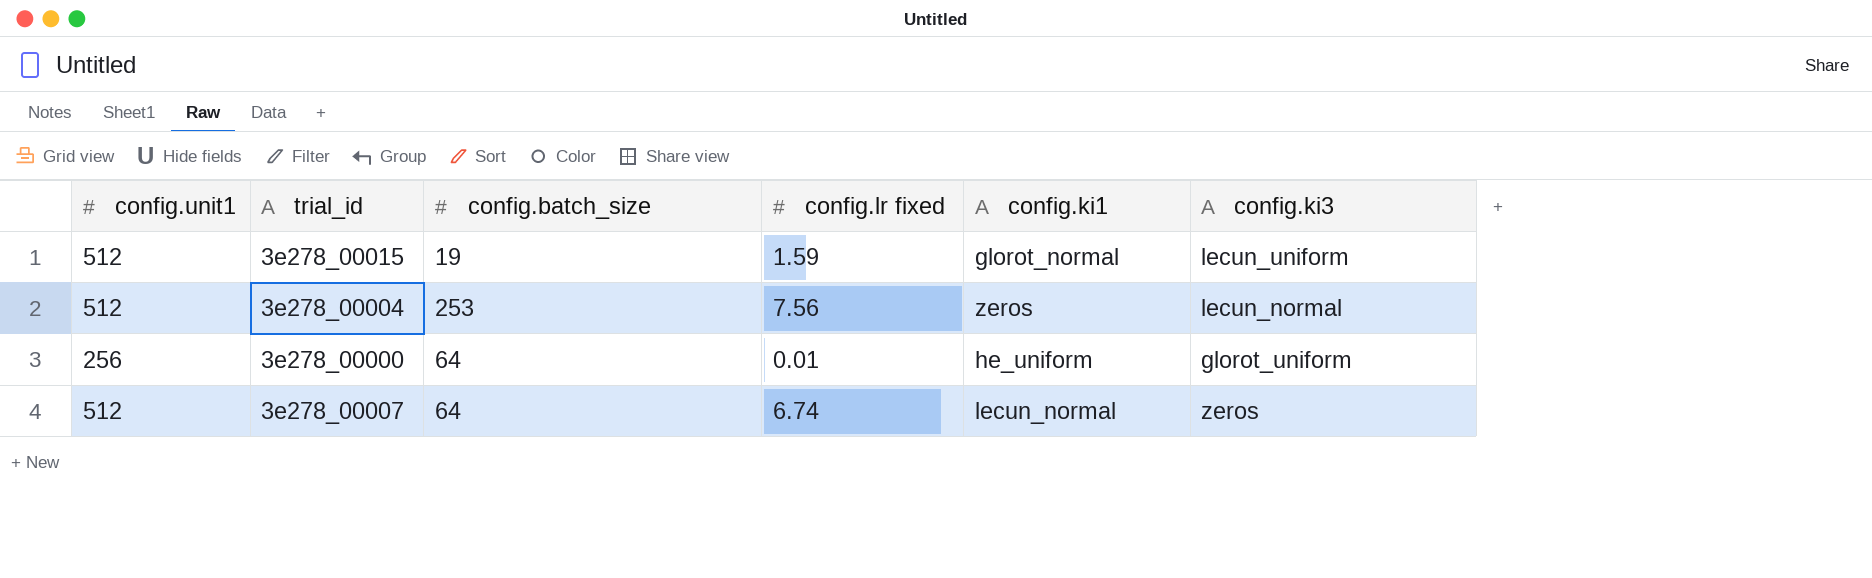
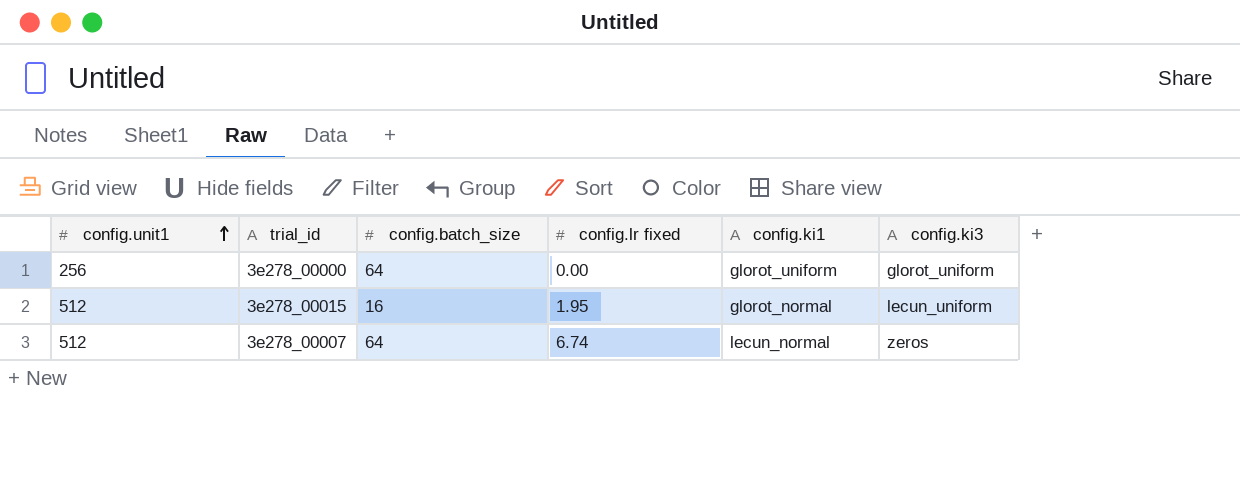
row order: none -> config.unit1 ascending
row 3e278_00004: 512 | 253 | 7.56 | zeros | lecun_normal -> none
3e278_00000 | config.lr fixed: 0.01 -> 0.00
3e278_00000 | config.ki1: he_uniform -> glorot_uniform
3e278_00015 | config.batch_size: 19 -> 16
3e278_00015 | config.lr fixed: 1.59 -> 1.95

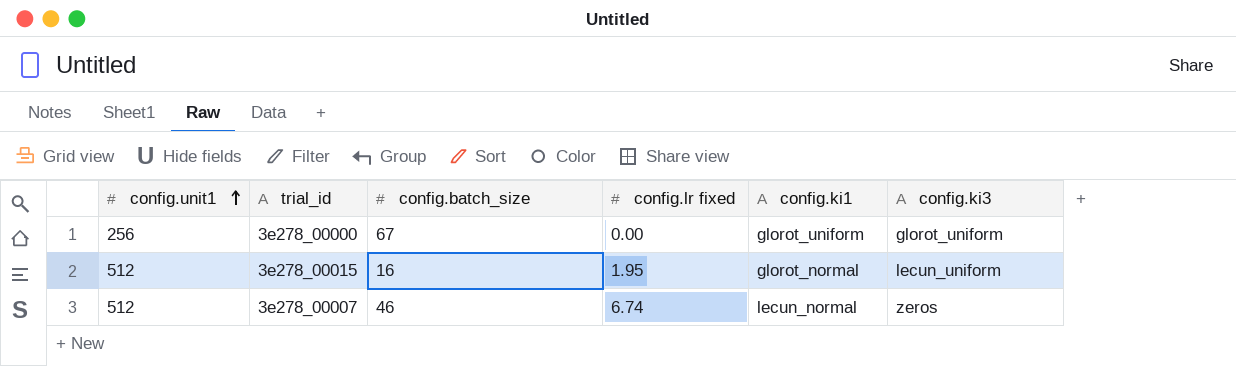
3e278_00000 | config.batch_size: 64 -> 67
3e278_00007 | config.batch_size: 64 -> 46

